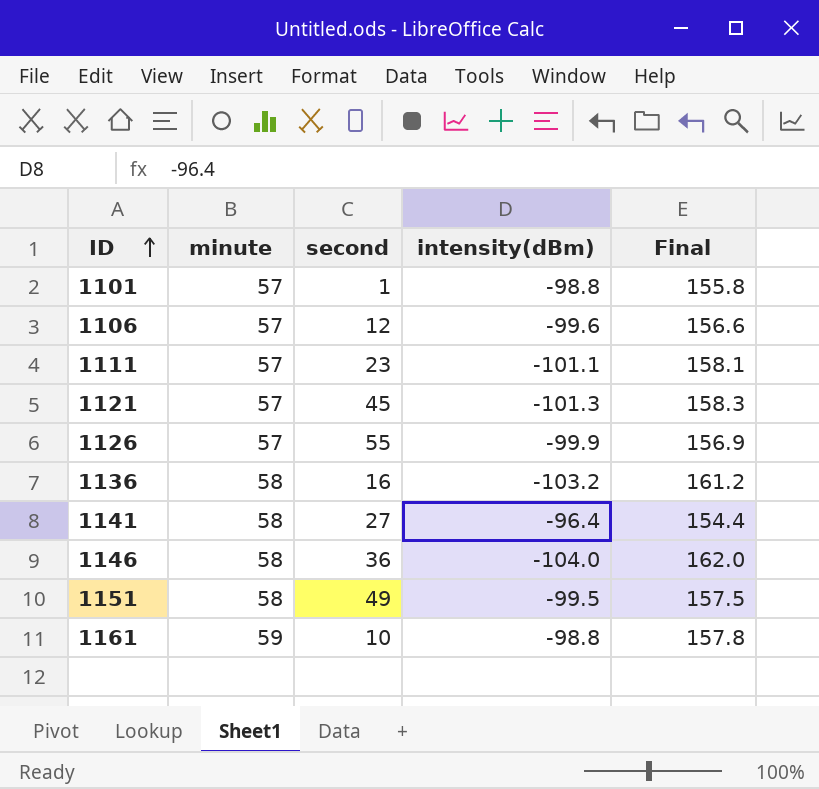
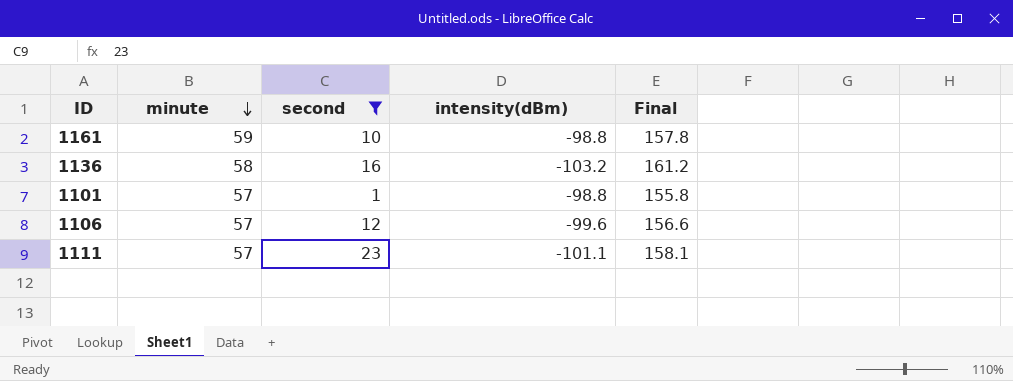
filter: none -> second <= 23
row order: ID ascending -> minute descending

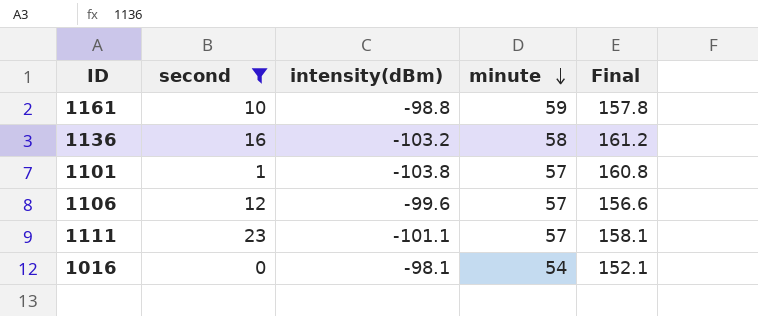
column minute | position: 2 -> 4
1101 | intensity(dBm): -98.8 -> -103.8
1101 | Final: 155.8 -> 160.8
row 1016: none -> 0 | -98.1 | 54 | 152.1

